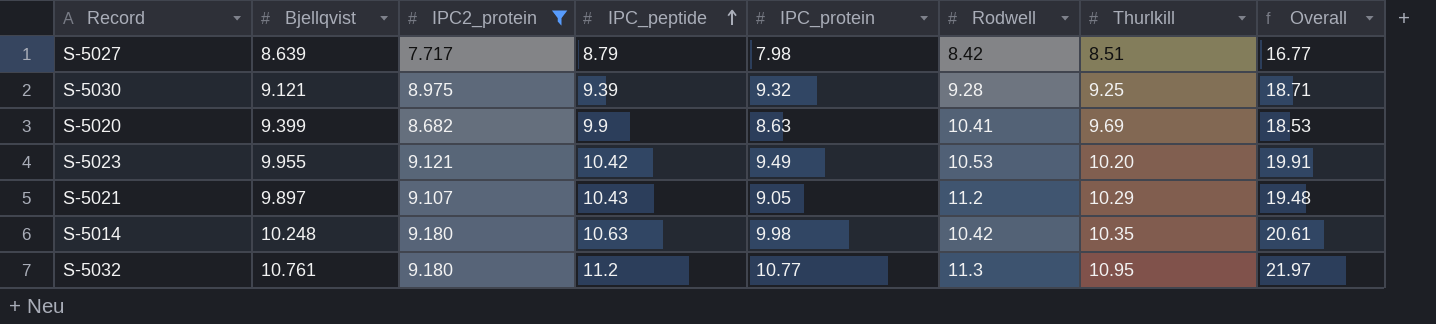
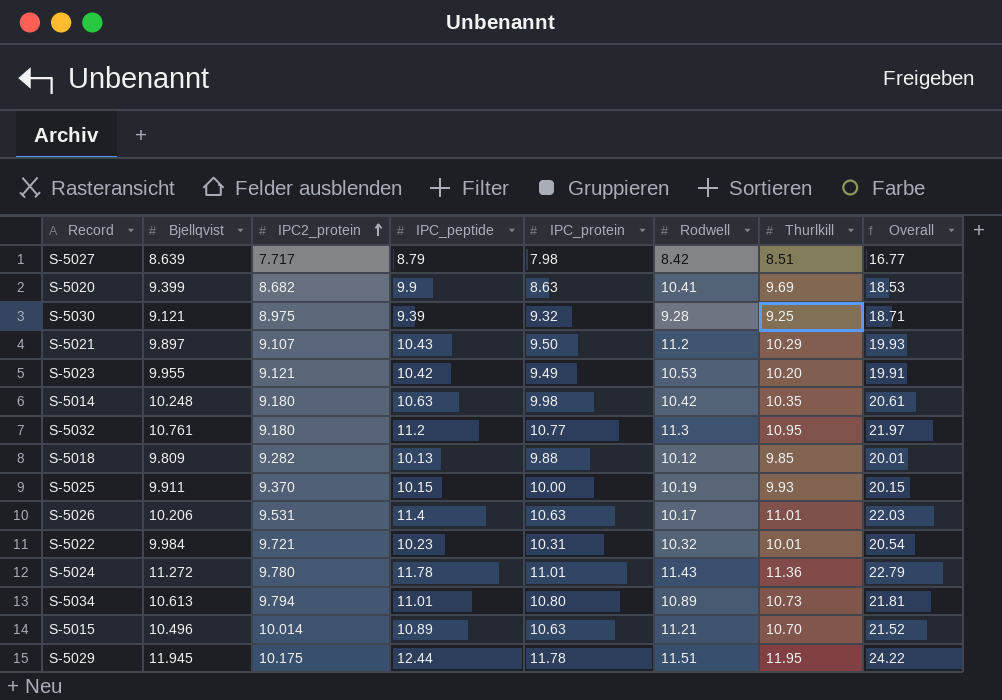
filter: IPC2_protein <= 9.180 -> none
row order: IPC_peptide ascending -> IPC2_protein ascending
S-5021 | IPC_protein: 9.05 -> 9.50
S-5021 | Overall: 19.48 -> 19.93

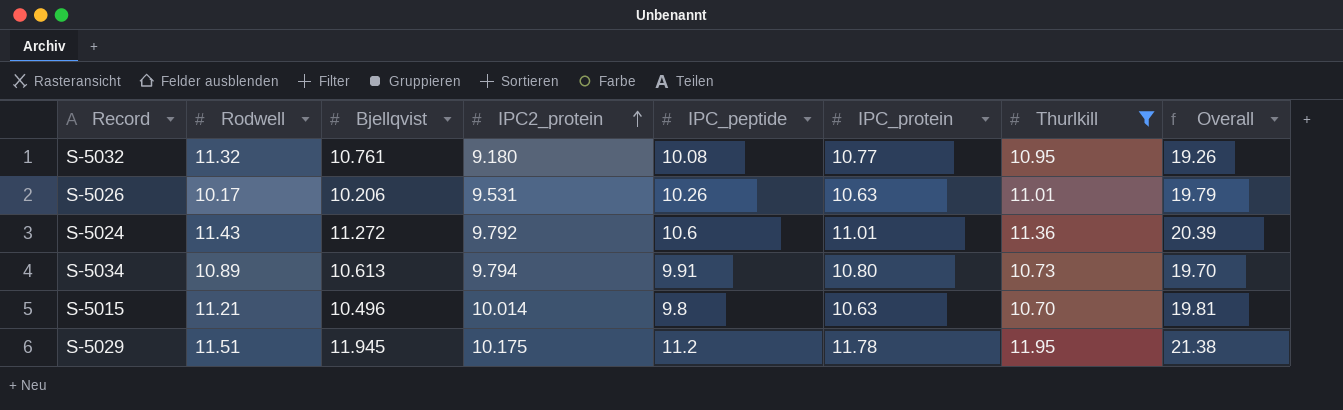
filter: none -> Thurlkill >= 10.70
column Rodwell | position: 6 -> 2
column Overall | formula: [IPC_peptide] + [IPC_protein] -> [IPC2_protein] + [IPC_peptide]
S-5032 | Rodwell: 11.3 -> 11.32
S-5032 | IPC_peptide: 11.2 -> 10.08
S-5026 | IPC_peptide: 11.4 -> 10.26
S-5024 | IPC2_protein: 9.780 -> 9.792
S-5024 | IPC_peptide: 11.78 -> 10.6
S-5034 | IPC_peptide: 11.01 -> 9.91
S-5015 | IPC_peptide: 10.89 -> 9.8
S-5029 | IPC_peptide: 12.44 -> 11.2

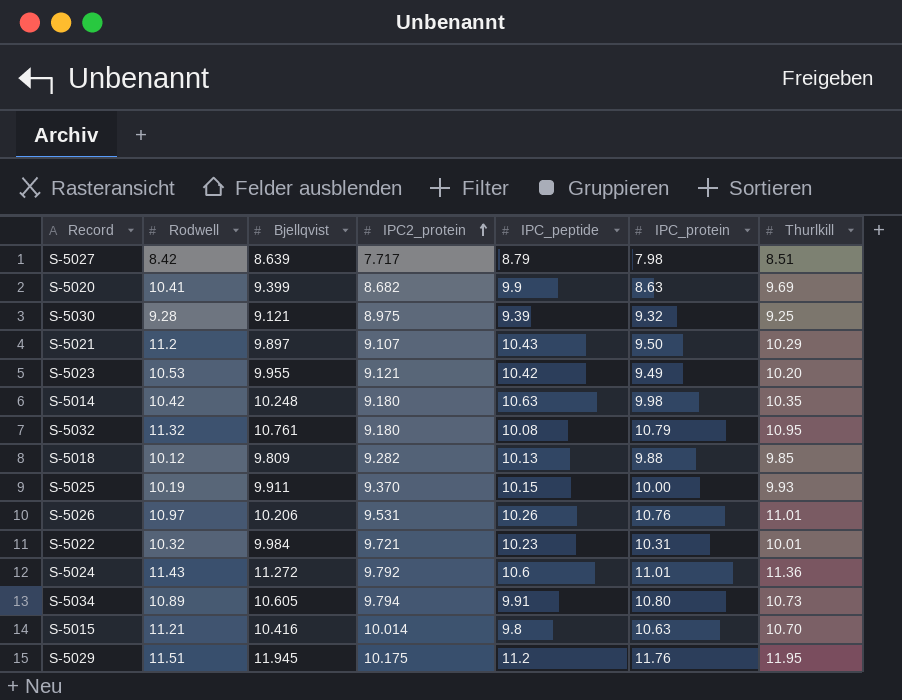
filter: Thurlkill >= 10.70 -> none
column Overall | formula: [IPC2_protein] + [IPC_peptide] -> none
S-5032 | IPC_protein: 10.77 -> 10.79
S-5026 | Rodwell: 10.17 -> 10.97
S-5026 | IPC_protein: 10.63 -> 10.76
S-5034 | Bjellqvist: 10.613 -> 10.605
S-5015 | Bjellqvist: 10.496 -> 10.416
S-5029 | IPC_protein: 11.78 -> 11.76

